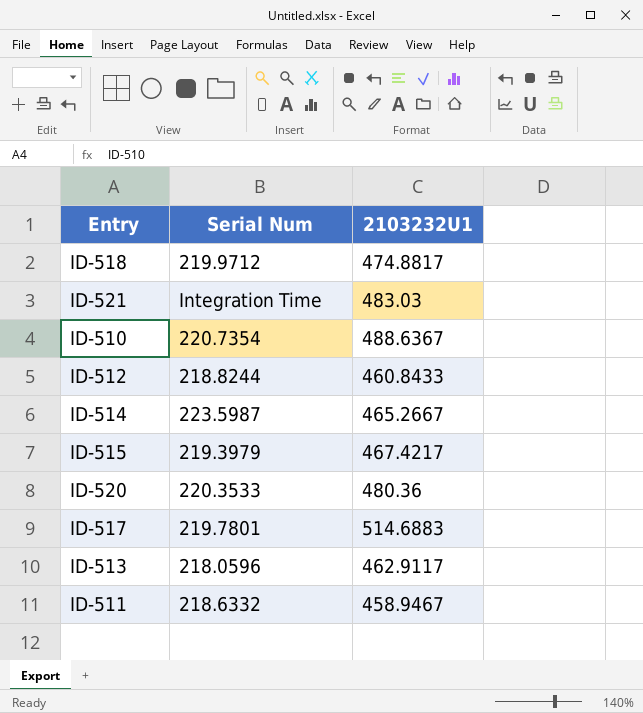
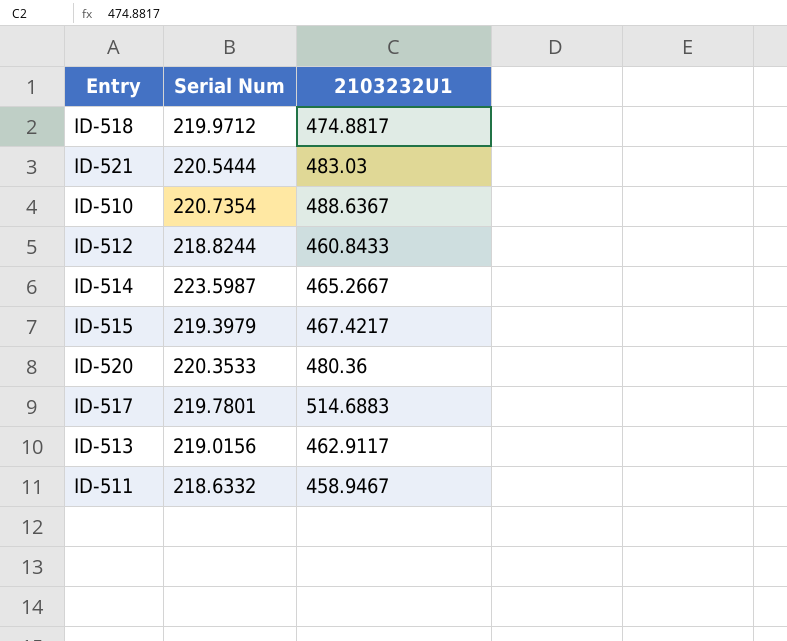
ID-521 | Serial Num: Integration Time -> 220.5444
ID-513 | Serial Num: 218.0596 -> 219.0156

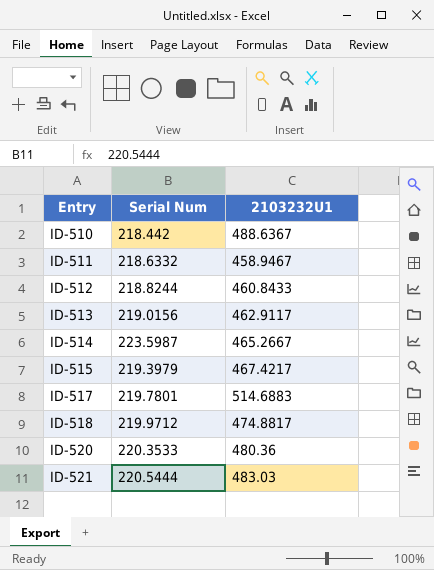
row order: none -> Entry ascending
ID-510 | Serial Num: 220.7354 -> 218.442

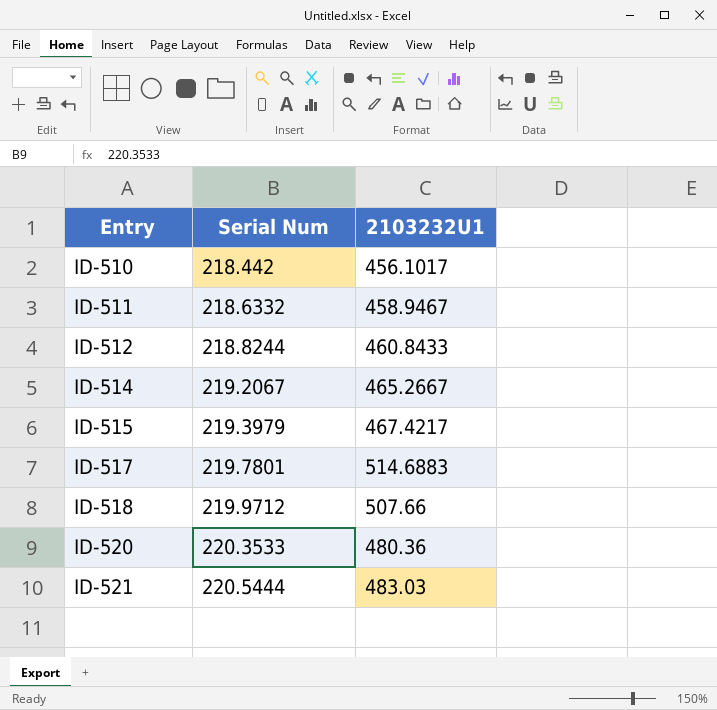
row ID-513: 219.0156 | 462.9117 -> none
ID-510 | 2103232U1: 488.6367 -> 456.1017
ID-514 | Serial Num: 223.5987 -> 219.2067
ID-518 | 2103232U1: 474.8817 -> 507.66

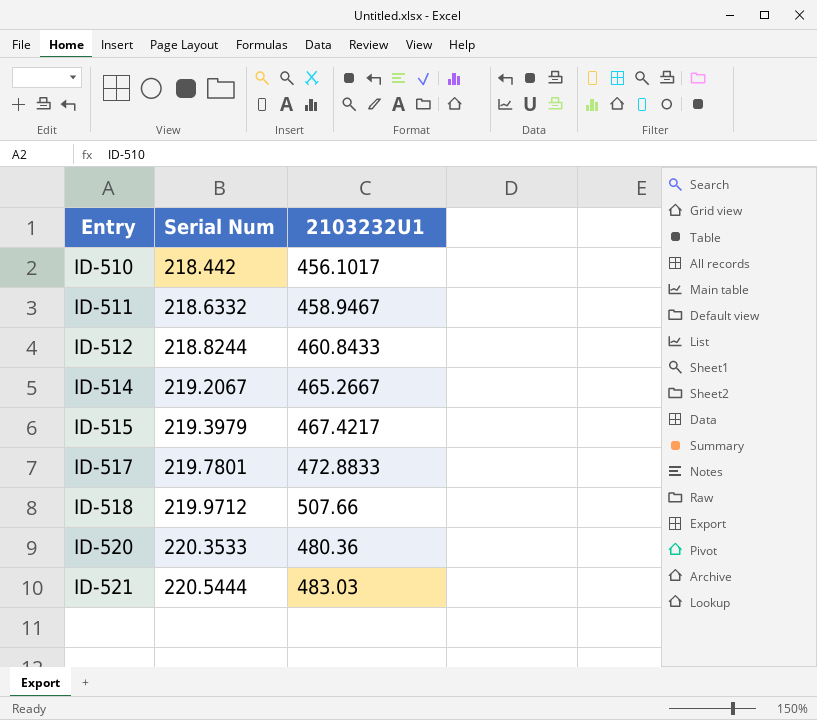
ID-517 | 2103232U1: 514.6883 -> 472.8833

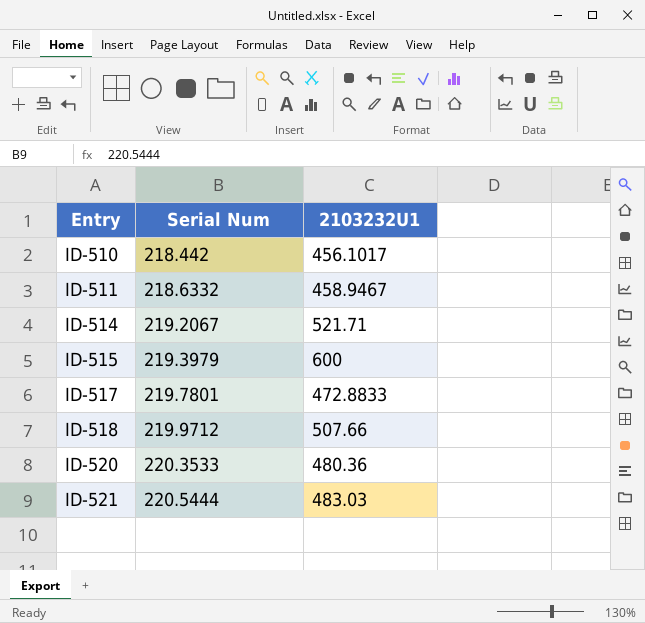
row ID-512: 218.8244 | 460.8433 -> none
ID-514 | 2103232U1: 465.2667 -> 521.71
ID-515 | 2103232U1: 467.4217 -> 600

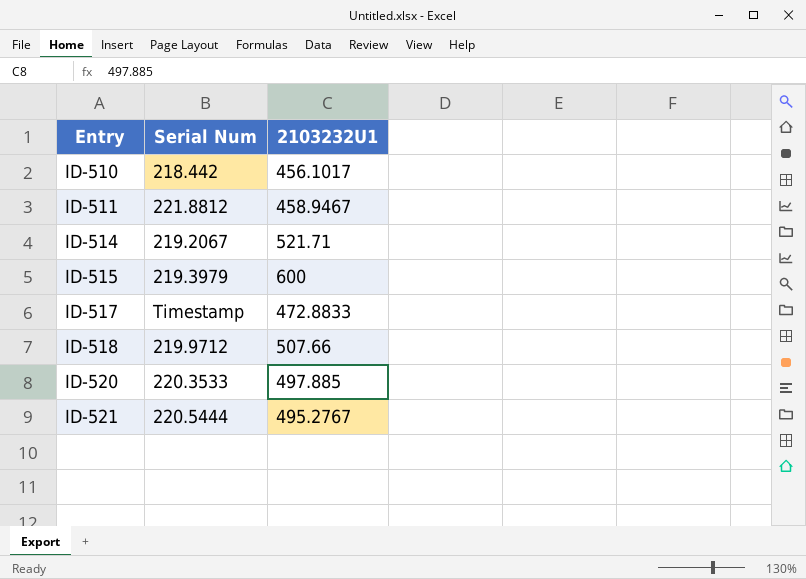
ID-511 | Serial Num: 218.6332 -> 221.8812
ID-517 | Serial Num: 219.7801 -> Timestamp
ID-520 | 2103232U1: 480.36 -> 497.885
ID-521 | 2103232U1: 483.03 -> 495.2767

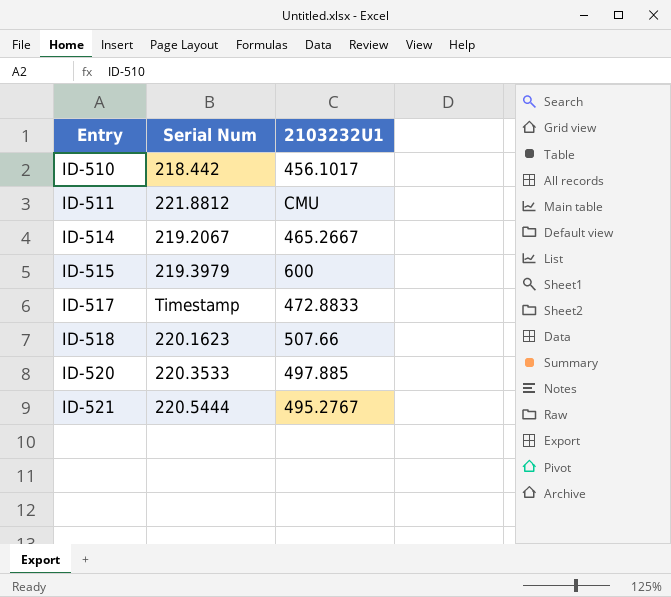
ID-511 | 2103232U1: 458.9467 -> CMU
ID-514 | 2103232U1: 521.71 -> 465.2667
ID-518 | Serial Num: 219.9712 -> 220.1623

